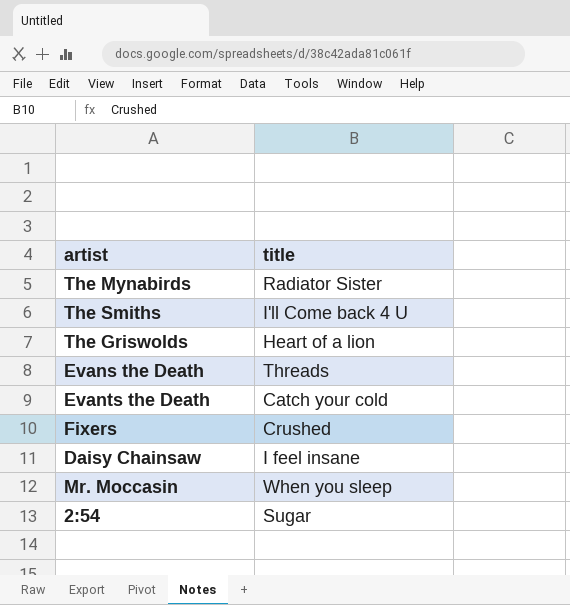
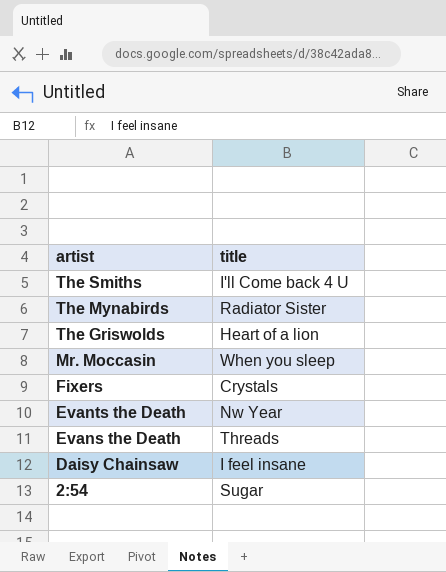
row order: none -> artist descending
Fixers | title: Crushed -> Crystals
Evants the Death | title: Catch your cold -> Nw Year

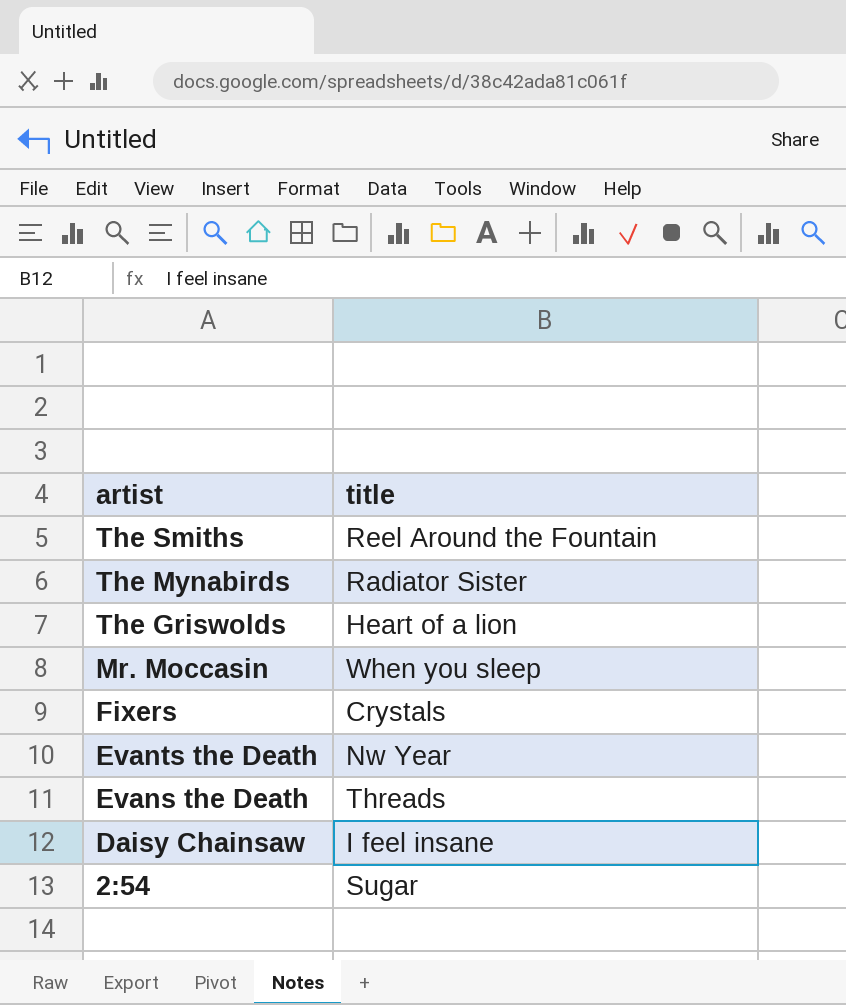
The Smiths | title: I'll Come back 4 U -> Reel Around the Fountain

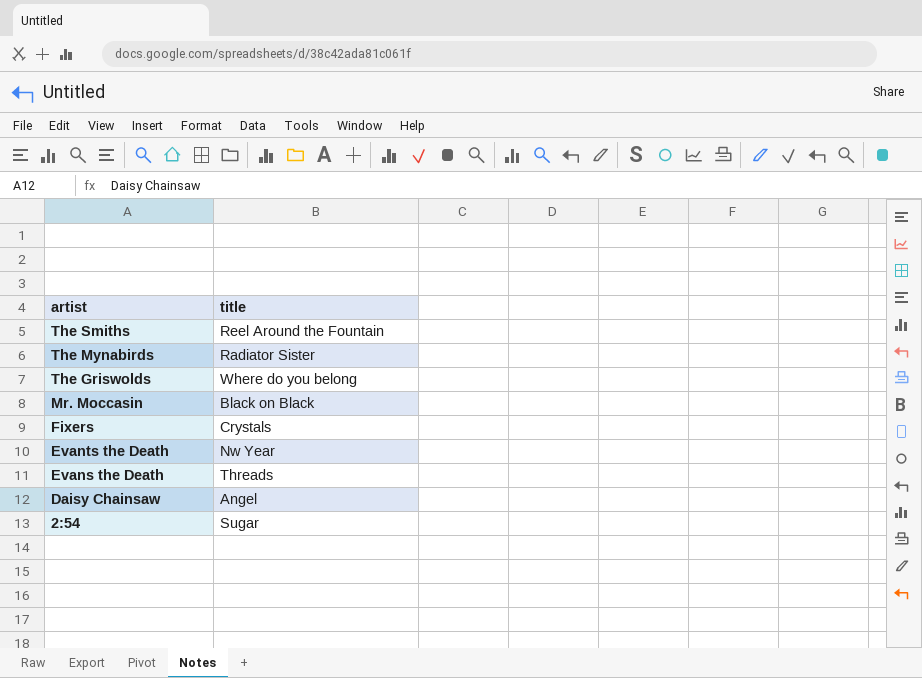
The Griswolds | title: Heart of a lion -> Where do you belong
Mr. Moccasin | title: When you sleep -> Black on Black
Daisy Chainsaw | title: I feel insane -> Angel

